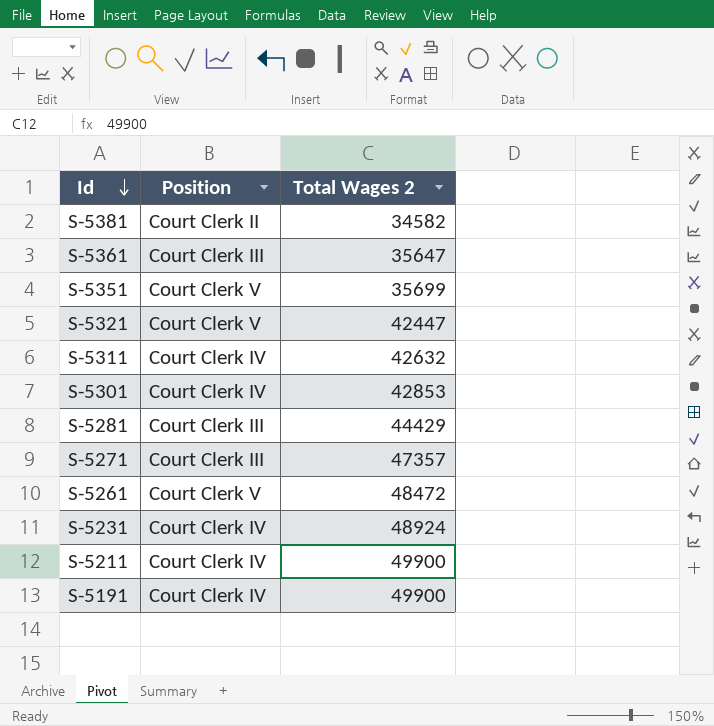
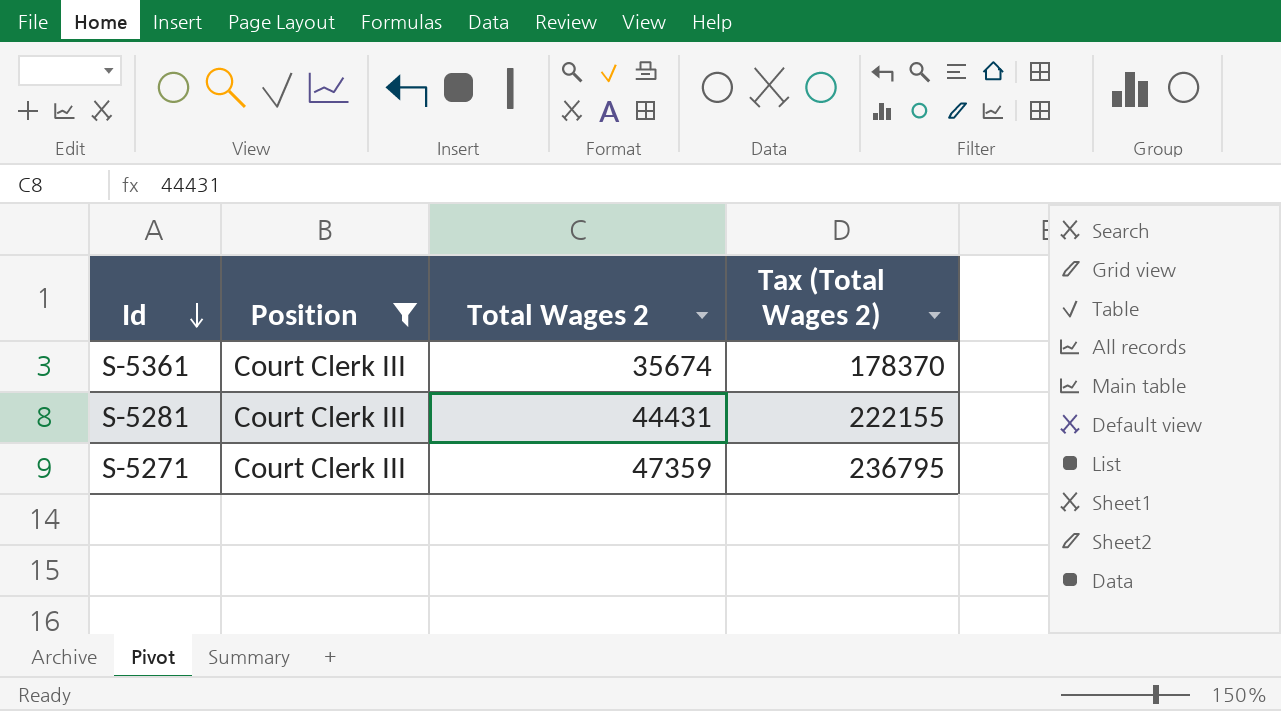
filter: none -> Position = Court Clerk III
column Tax (Total Wages 2) | formula: none -> [Total Wages 2] * 5
S-5361 | Total Wages 2: 35647 -> 35674
S-5281 | Total Wages 2: 44429 -> 44431
S-5271 | Total Wages 2: 47357 -> 47359

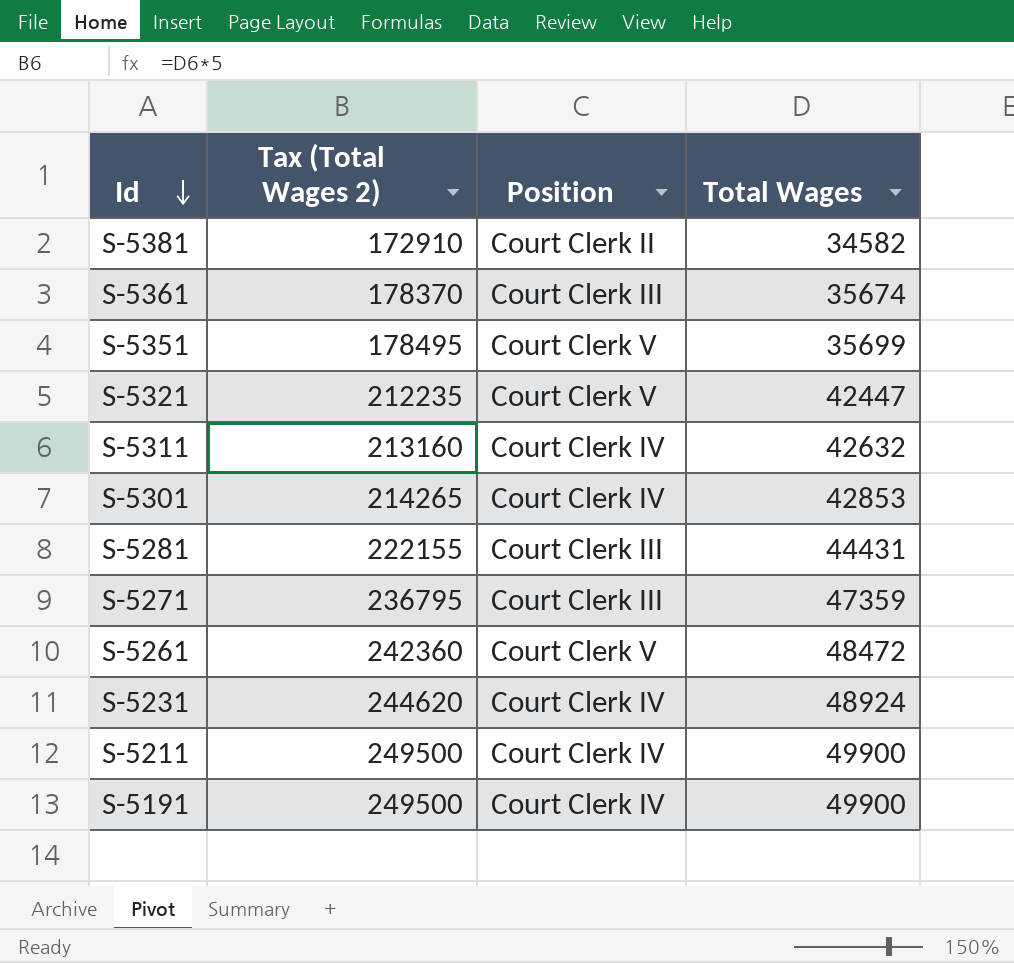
filter: Position = Court Clerk III -> none
column Tax (Total Wages 2) | position: 4 -> 2
column name: Total Wages 2 -> Total Wages

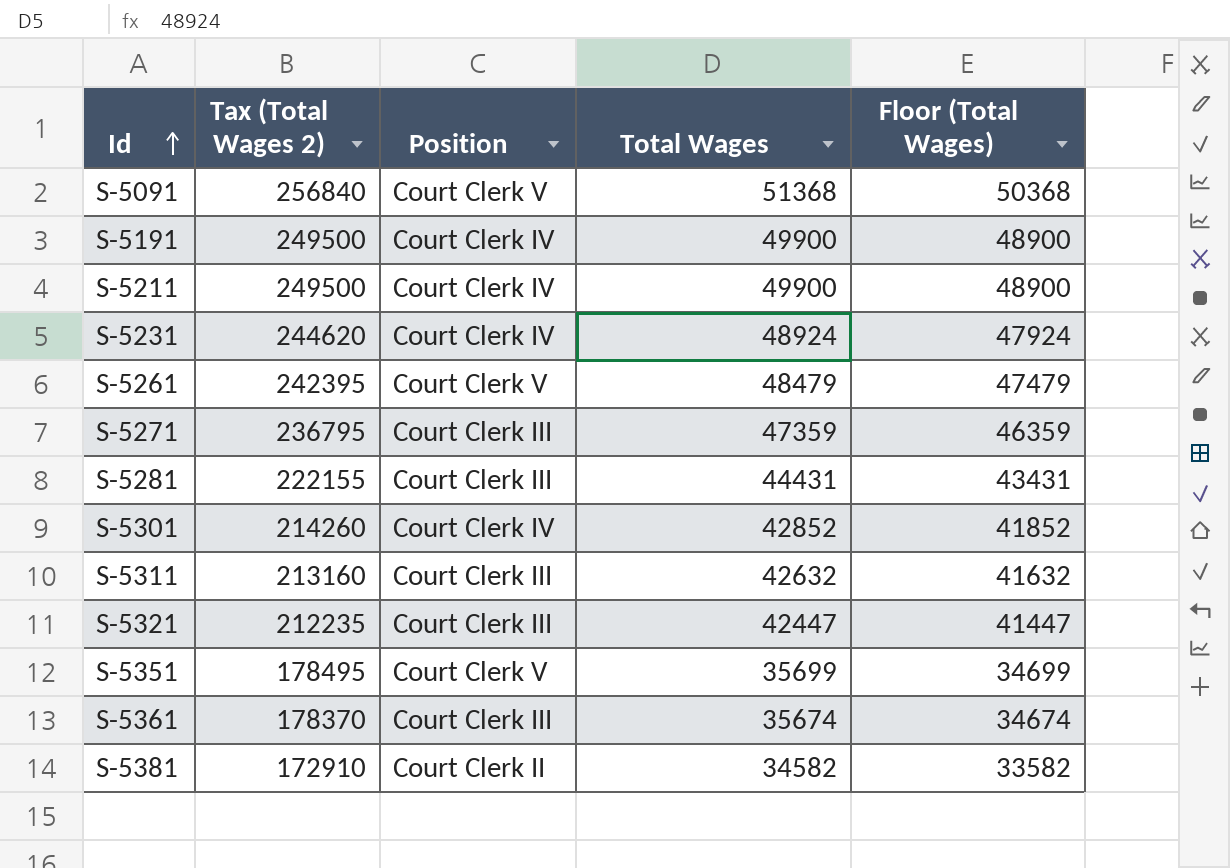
row order: Id descending -> Id ascending
column Floor (Total Wages) | formula: none -> [Total Wages] - 1000
row S-5091: none -> 256840 | Court Clerk V | 51368 | 50368
S-5261 | Tax (Total Wages 2): 242360 -> 242395
S-5261 | Total Wages: 48472 -> 48479
S-5301 | Tax (Total Wages 2): 214265 -> 214260
S-5301 | Total Wages: 42853 -> 42852
S-5311 | Position: Court Clerk IV -> Court Clerk III
S-5321 | Position: Court Clerk V -> Court Clerk III

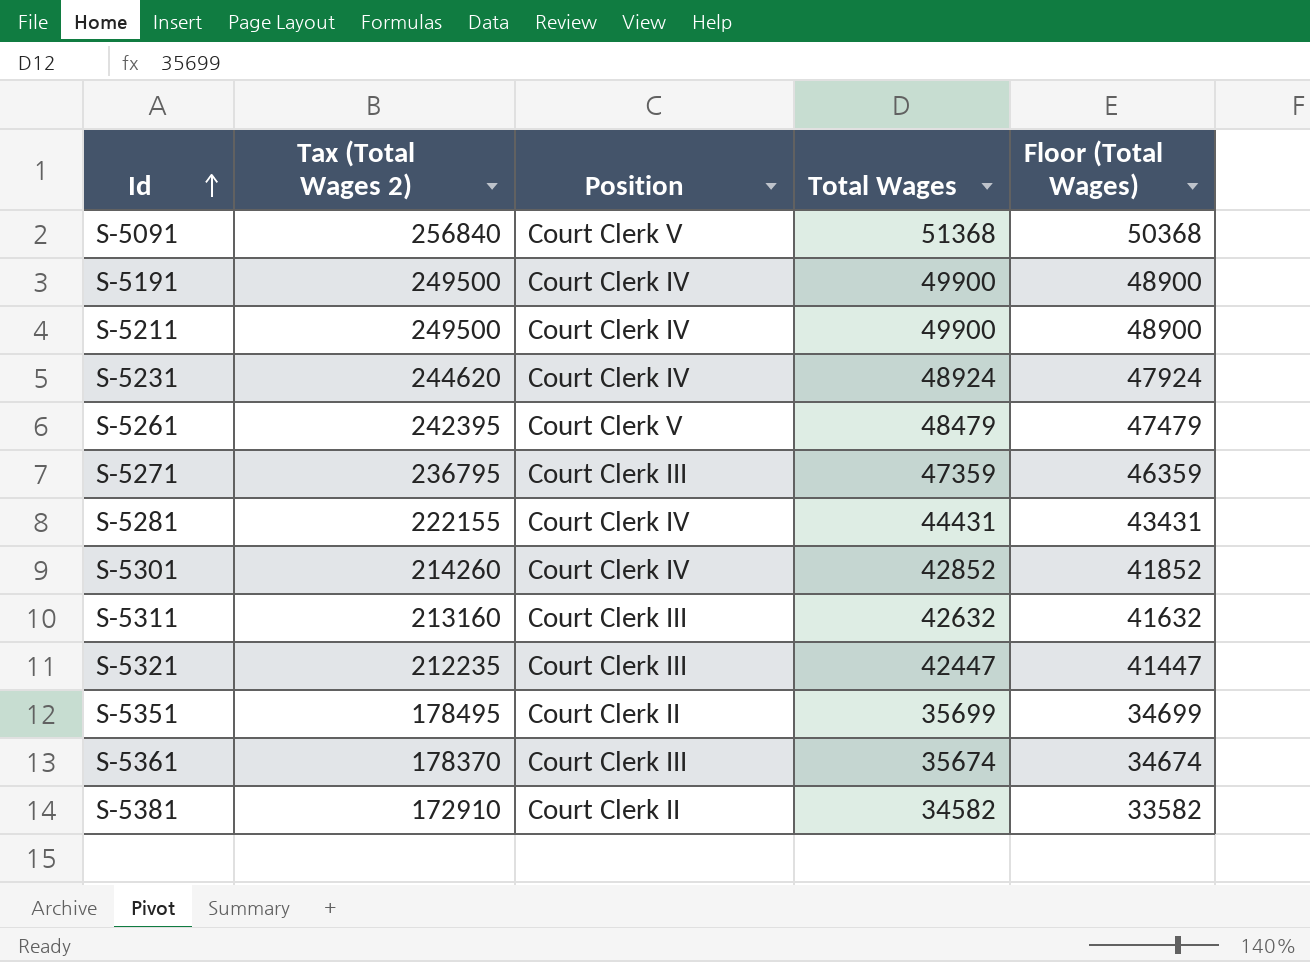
S-5281 | Position: Court Clerk III -> Court Clerk IV
S-5351 | Position: Court Clerk V -> Court Clerk II

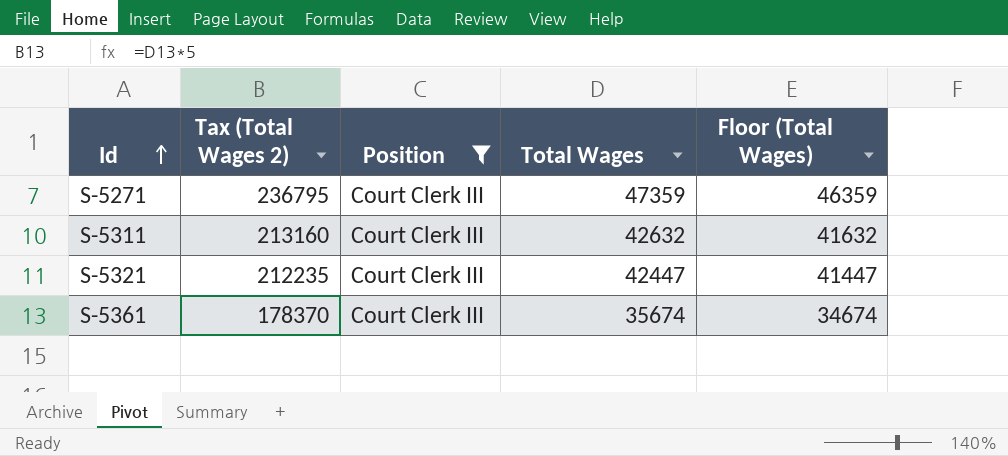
filter: none -> Position = Court Clerk III

